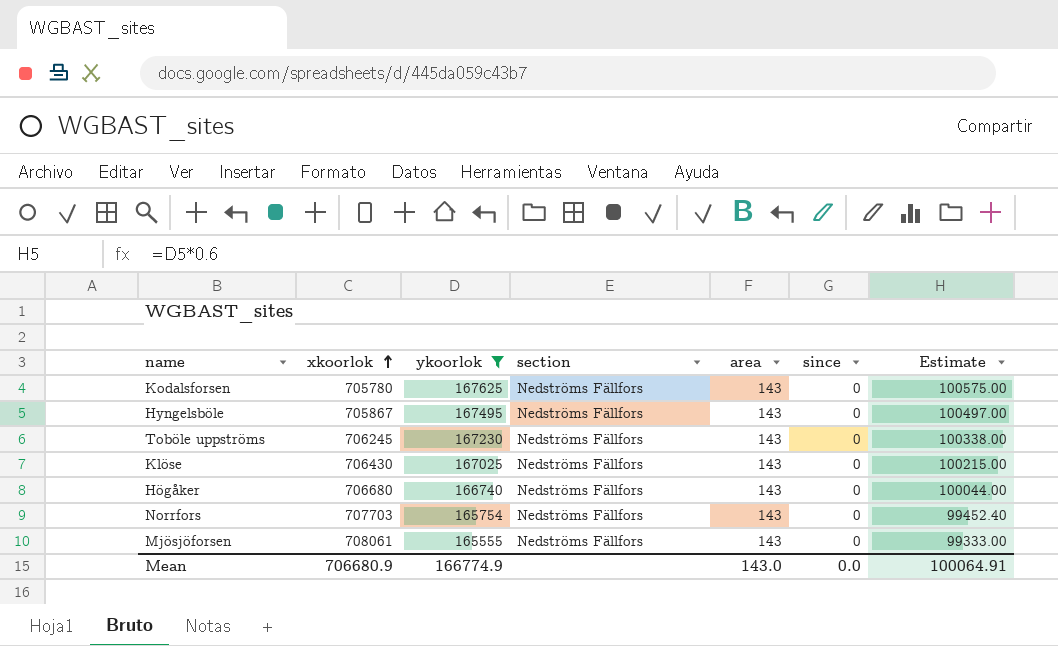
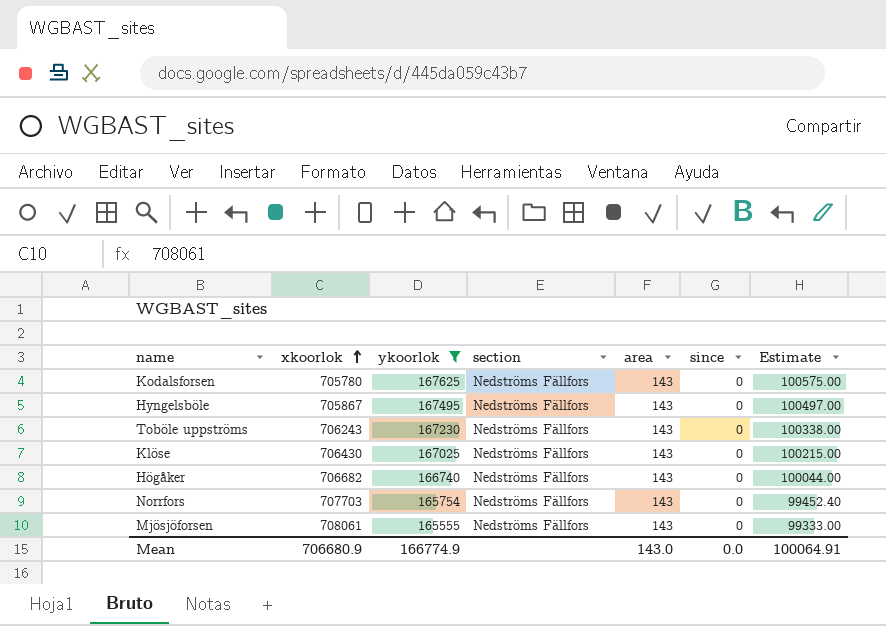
Toböle uppströms | xkoorlok: 706245 -> 706243
Högåker | xkoorlok: 706680 -> 706682

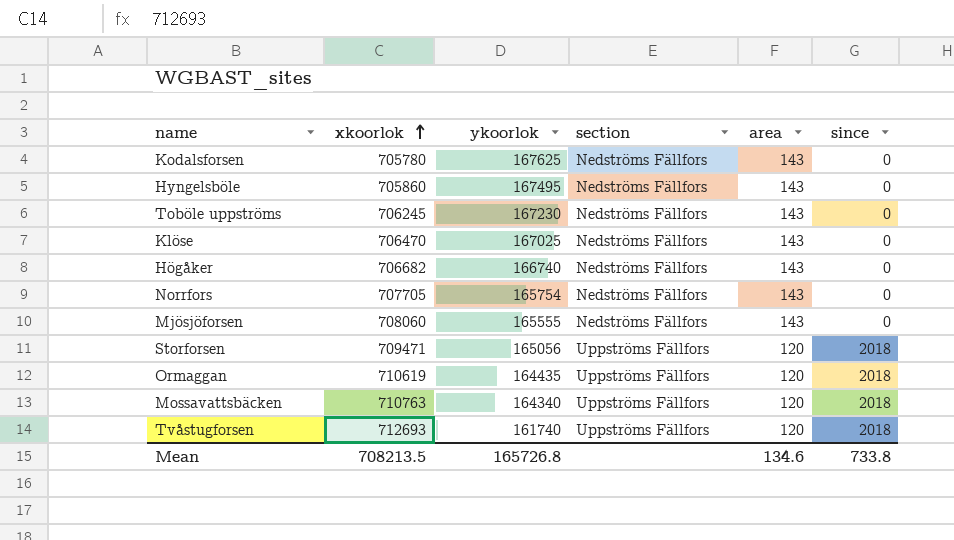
filter: ykoorlok >= 165555 -> none
column Estimate | formula: [ykoorlok] * 0.6 -> none
Hyngelsböle | xkoorlok: 705867 -> 705860
Toböle uppströms | xkoorlok: 706243 -> 706245
Klöse | xkoorlok: 706430 -> 706470
Norrfors | xkoorlok: 707703 -> 707705
Mjösjöforsen | xkoorlok: 708061 -> 708060
Mean | xkoorlok: 706680.9 -> 708213.5
Mean | ykoorlok: 166774.9 -> 165726.8
Mean | area: 143.0 -> 134.6
Mean | since: 0.0 -> 733.8

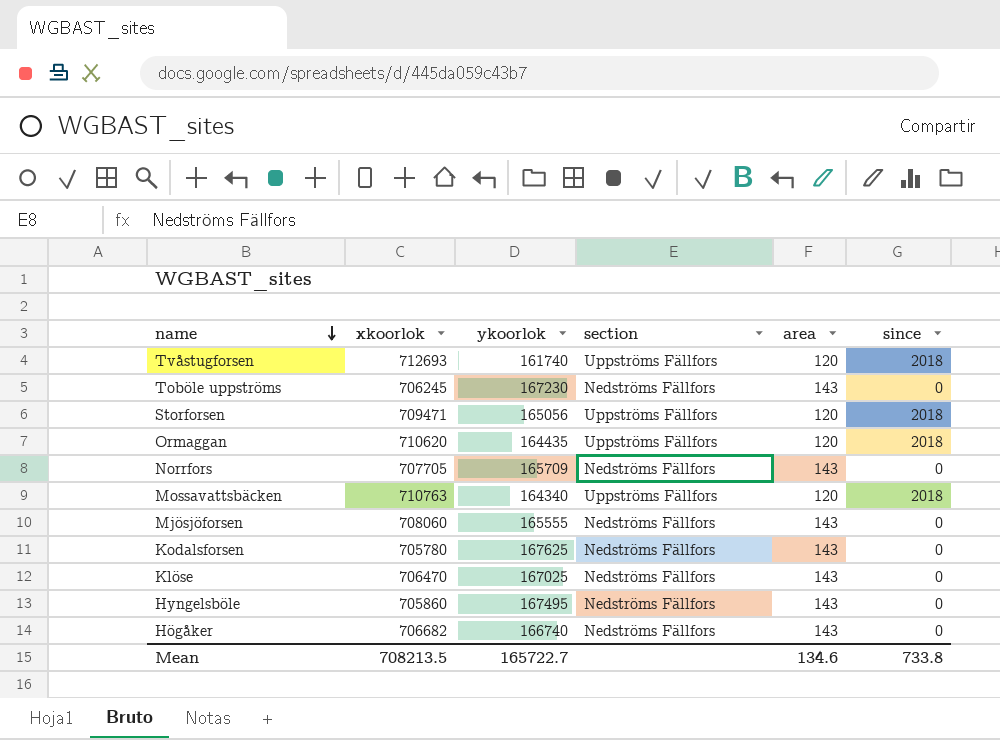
row order: xkoorlok ascending -> name descending
Ormaggan | xkoorlok: 710619 -> 710620
Norrfors | ykoorlok: 165754 -> 165709
Mean | ykoorlok: 165726.8 -> 165722.7

